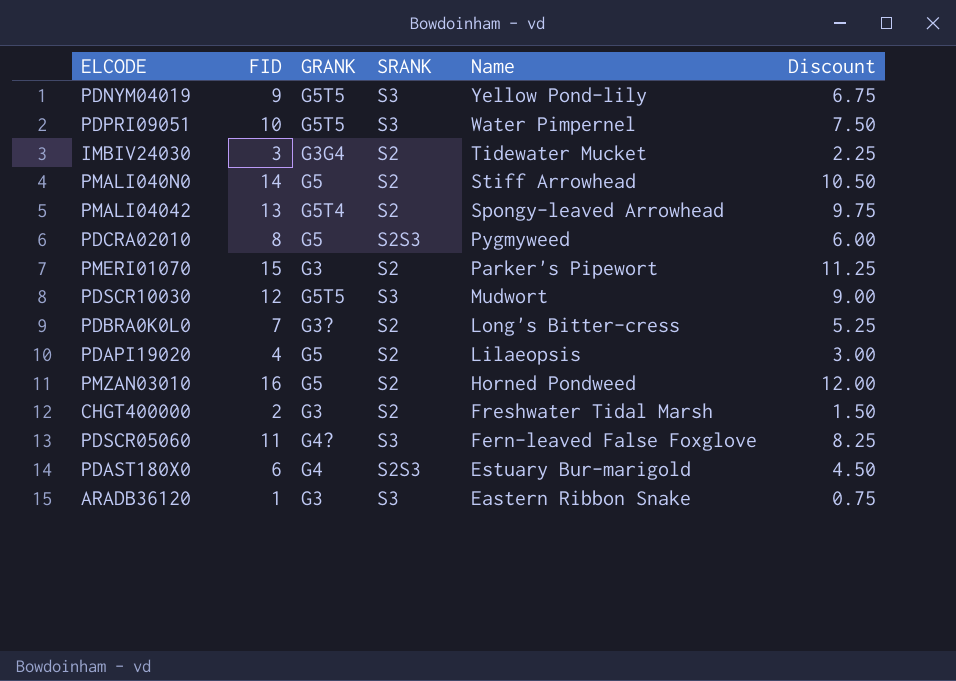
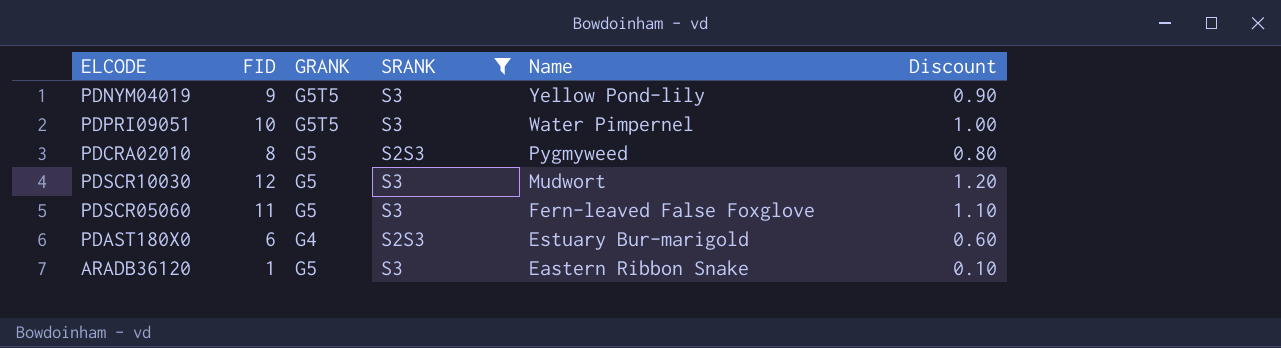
filter: none -> SRANK != S2
column Discount | formula: [FID] * 0.75 -> [FID] * 0.1
PDSCR10030 | GRANK: G5T5 -> G5
PDSCR05060 | GRANK: G4? -> G5
ARADB36120 | GRANK: G3 -> G5

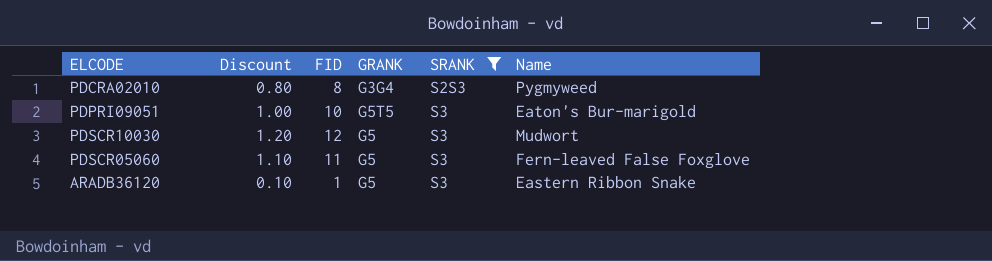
row order: Name descending -> SRANK ascending
column Discount | position: 6 -> 2
row PDNYM04019: 9 | G5T5 | S3 | Yellow Pond-lily | 0.90 -> none
row PDAST180X0: 6 | G4 | S2S3 | Estuary Bur-marigold | 0.60 -> none
PDCRA02010 | GRANK: G5 -> G3G4
PDPRI09051 | Name: Water Pimpernel -> Eaton's Bur-marigold

